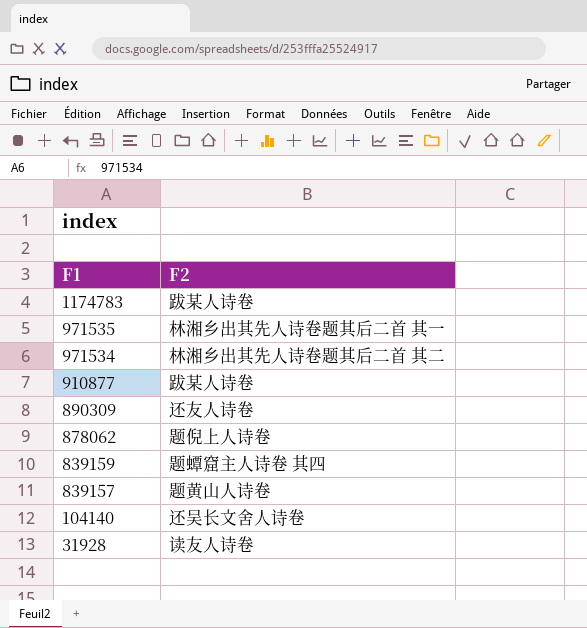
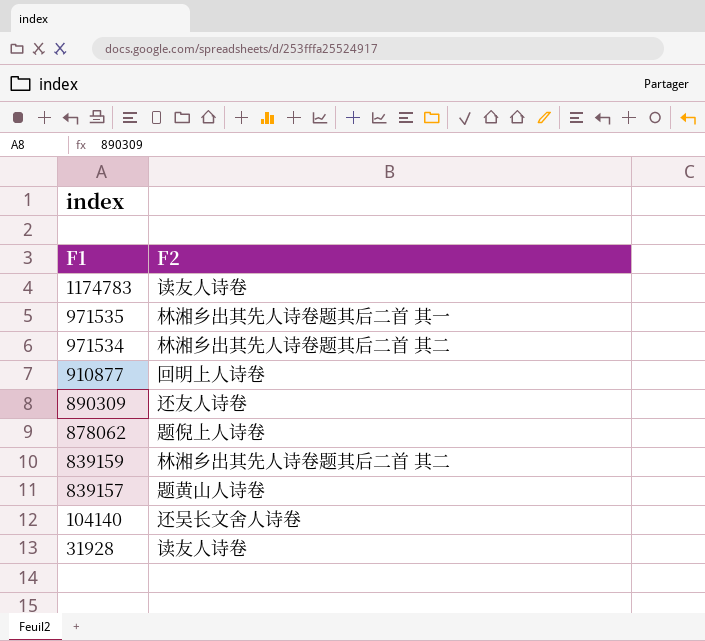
1174783 | F2: 跋某人诗卷 -> 读友人诗卷
910877 | F2: 跋某人诗卷 -> 回明上人诗卷
839159 | F2: 题蟫窟主人诗卷 其四 -> 林湘乡出其先人诗卷题其后二首 其二

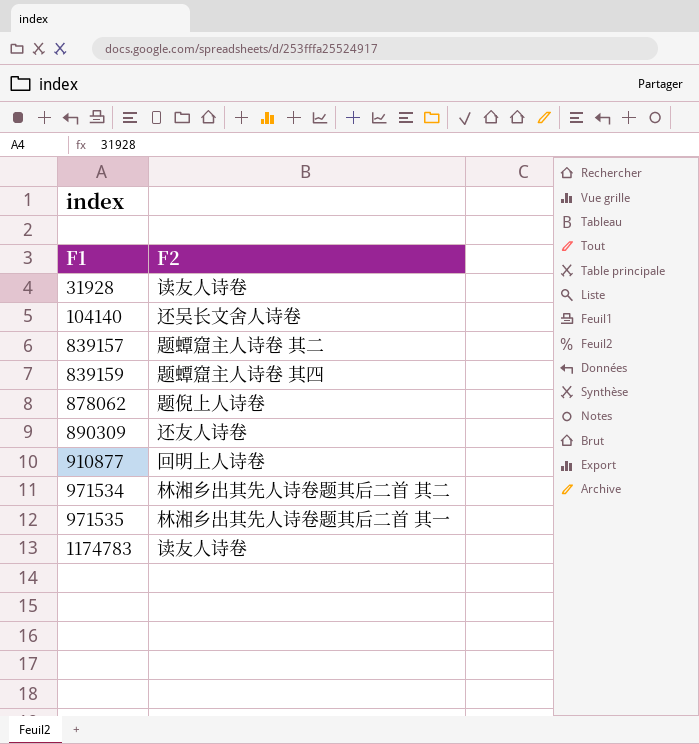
row order: F1 descending -> F1 ascending
839157 | F2: 题黄山人诗卷 -> 题蟫窟主人诗卷 其二
839159 | F2: 林湘乡出其先人诗卷题其后二首 其二 -> 题蟫窟主人诗卷 其四

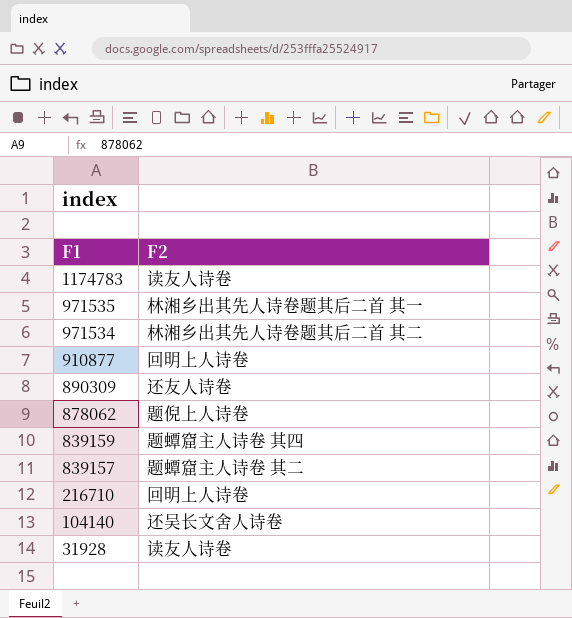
row order: F1 ascending -> F1 descending
row 216710: none -> 回明上人诗卷

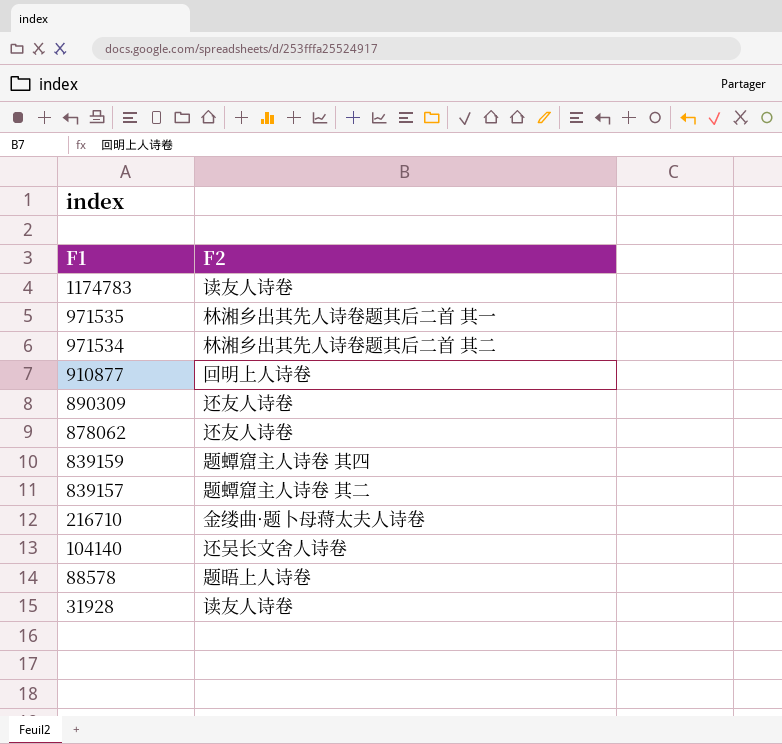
878062 | F2: 题倪上人诗卷 -> 还友人诗卷
216710 | F2: 回明上人诗卷 -> 金缕曲·题卜母蒋太夫人诗卷
row 88578: none -> 题晤上人诗卷

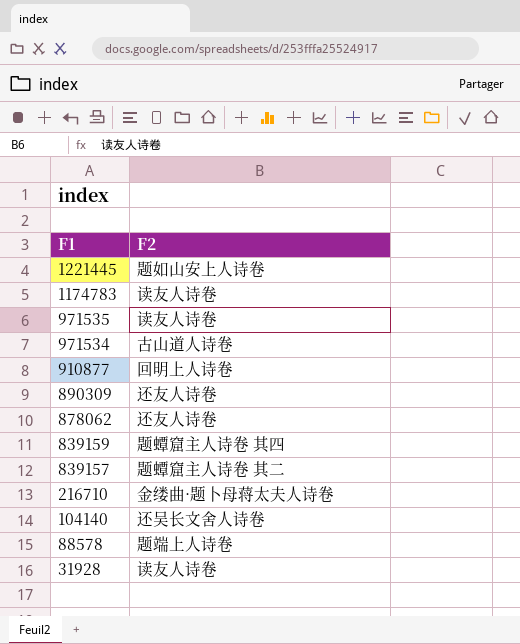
row 1221445: none -> 题如山安上人诗卷
971535 | F2: 林湘乡出其先人诗卷题其后二首 其一 -> 读友人诗卷
971534 | F2: 林湘乡出其先人诗卷题其后二首 其二 -> 古山道人诗卷
88578 | F2: 题晤上人诗卷 -> 题端上人诗卷

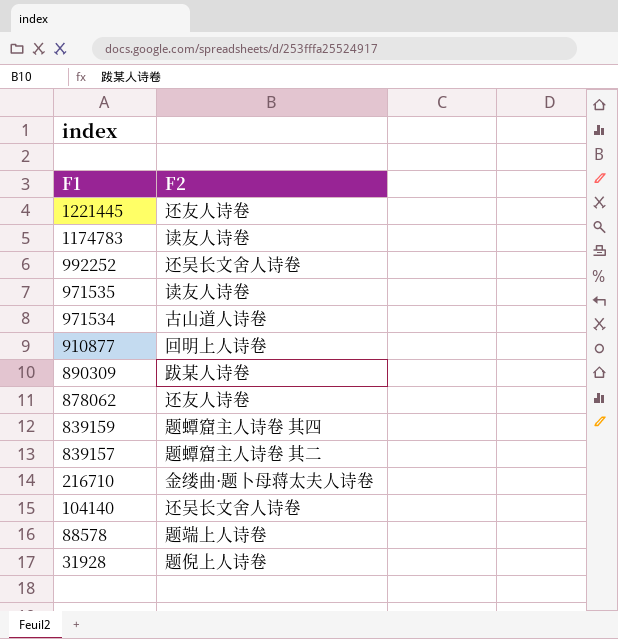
1221445 | F2: 题如山安上人诗卷 -> 还友人诗卷
row 992252: none -> 还吴长文舍人诗卷
890309 | F2: 还友人诗卷 -> 跋某人诗卷
31928 | F2: 读友人诗卷 -> 题倪上人诗卷

